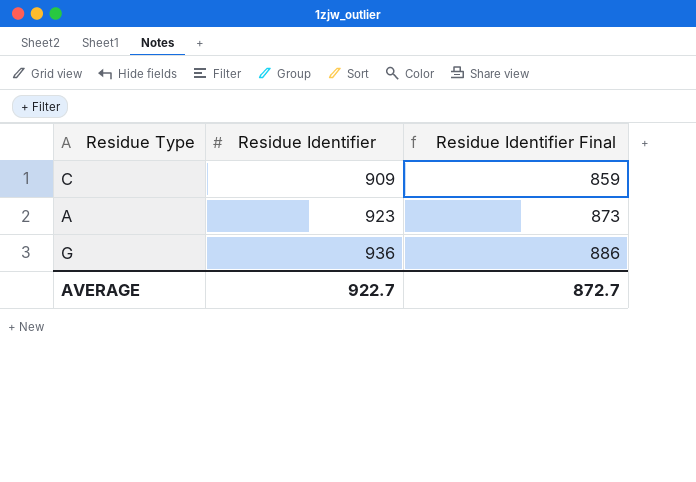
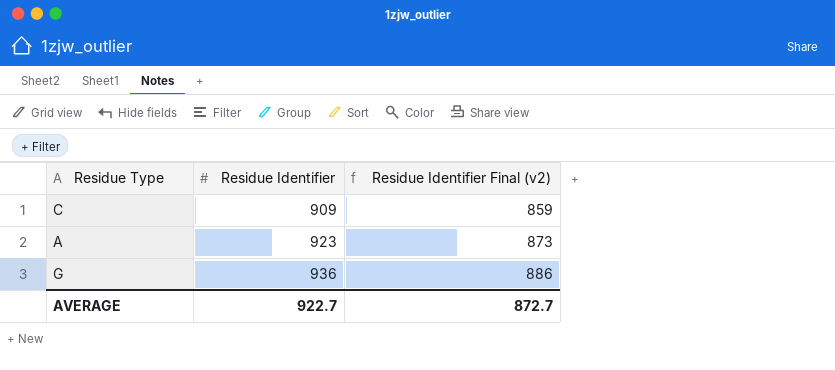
column name: Residue Identifier Final -> Residue Identifier Final (v2)

